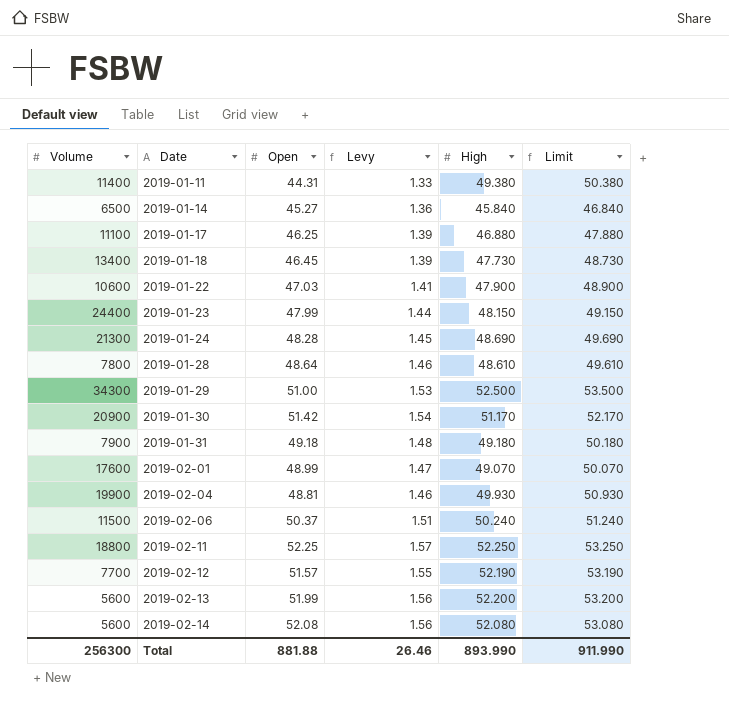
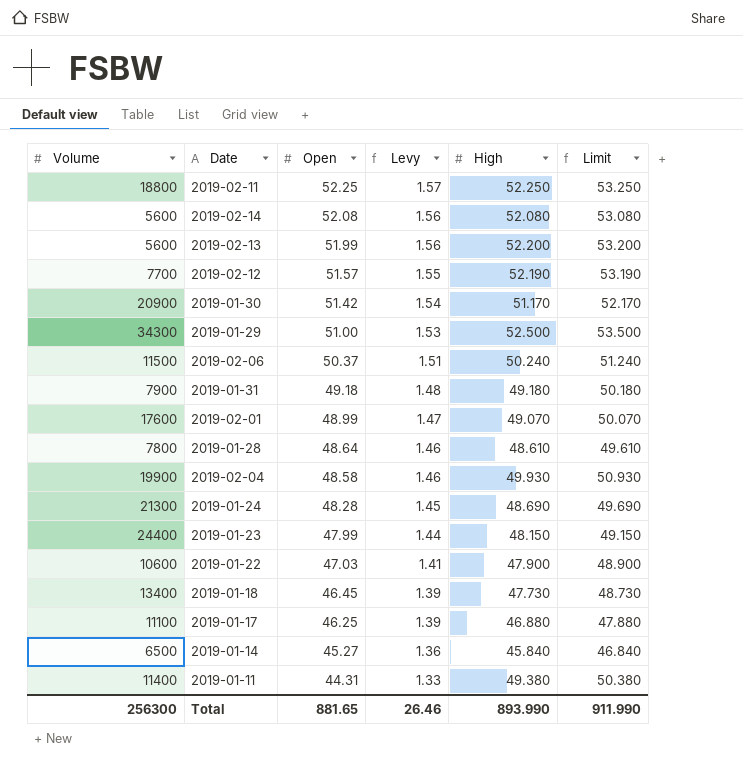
row order: Date ascending -> Open descending
2019-02-04 | Open: 48.81 -> 48.58
Total | Open: 881.88 -> 881.65

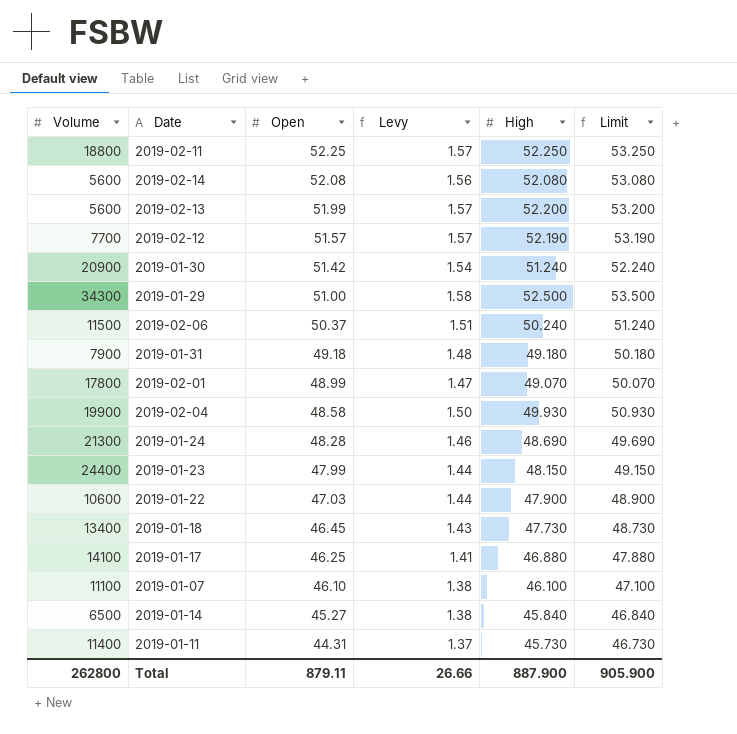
column Levy | formula: [Open] * 0.03 -> [High] * 0.03
row 2019-01-28: 7800 | 48.64 | 1.46 | 48.610 | 49.610 -> none
2019-01-30 | High: 51.170 -> 51.240
2019-01-30 | Limit: 52.170 -> 52.240
2019-02-01 | Volume: 17600 -> 17800
2019-01-17 | Volume: 11100 -> 14100
row 2019-01-07: none -> 11100 | 46.10 | 1.38 | 46.100 | 47.100
2019-01-11 | High: 49.380 -> 45.730
2019-01-11 | Limit: 50.380 -> 46.730
Total | Volume: 256300 -> 262800
Total | Open: 881.65 -> 879.11
Total | Levy: 26.46 -> 26.66
Total | High: 893.990 -> 887.900
Total | Limit: 911.990 -> 905.900

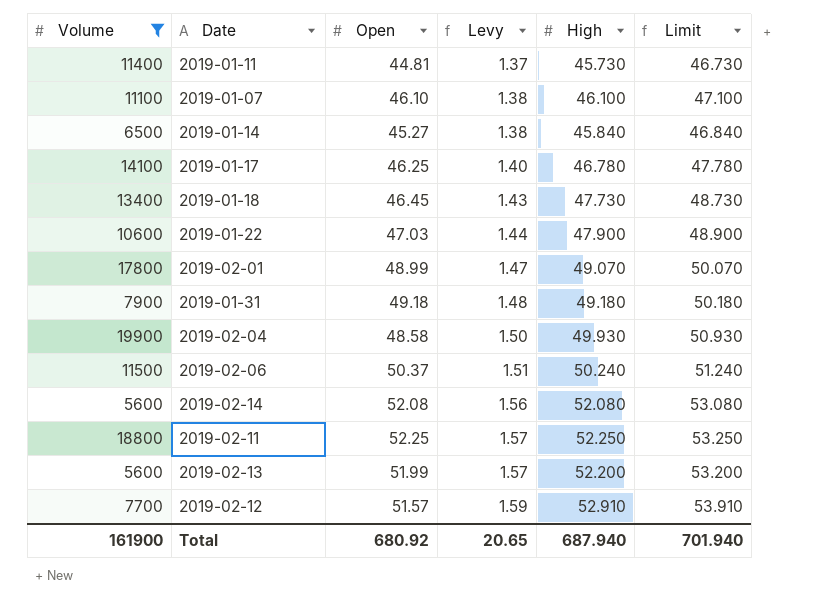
filter: none -> Volume <= 19900
row order: Open descending -> Levy ascending
2019-01-11 | Open: 44.31 -> 44.81
2019-01-17 | Levy: 1.41 -> 1.40
2019-01-17 | High: 46.880 -> 46.780
2019-01-17 | Limit: 47.880 -> 47.780
2019-02-12 | Levy: 1.57 -> 1.59
2019-02-12 | High: 52.190 -> 52.910
2019-02-12 | Limit: 53.190 -> 53.910
Total | Volume: 262800 -> 161900
Total | Open: 879.11 -> 680.92
Total | Levy: 26.66 -> 20.65
Total | High: 887.900 -> 687.940
Total | Limit: 905.900 -> 701.940

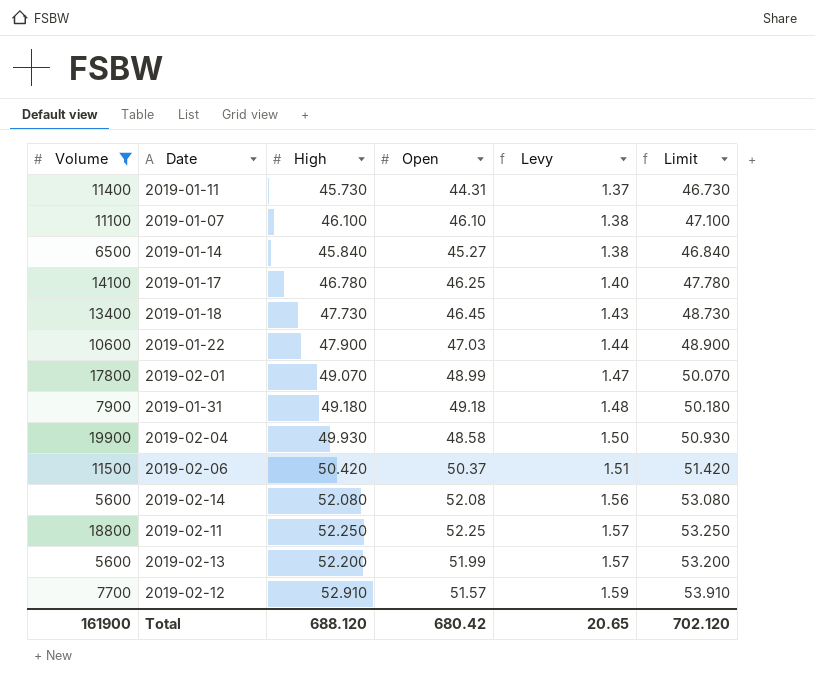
column High | position: 5 -> 3
2019-01-11 | Open: 44.81 -> 44.31
2019-02-06 | High: 50.240 -> 50.420
2019-02-06 | Limit: 51.240 -> 51.420
Total | High: 687.940 -> 688.120
Total | Open: 680.92 -> 680.42
Total | Limit: 701.940 -> 702.120

